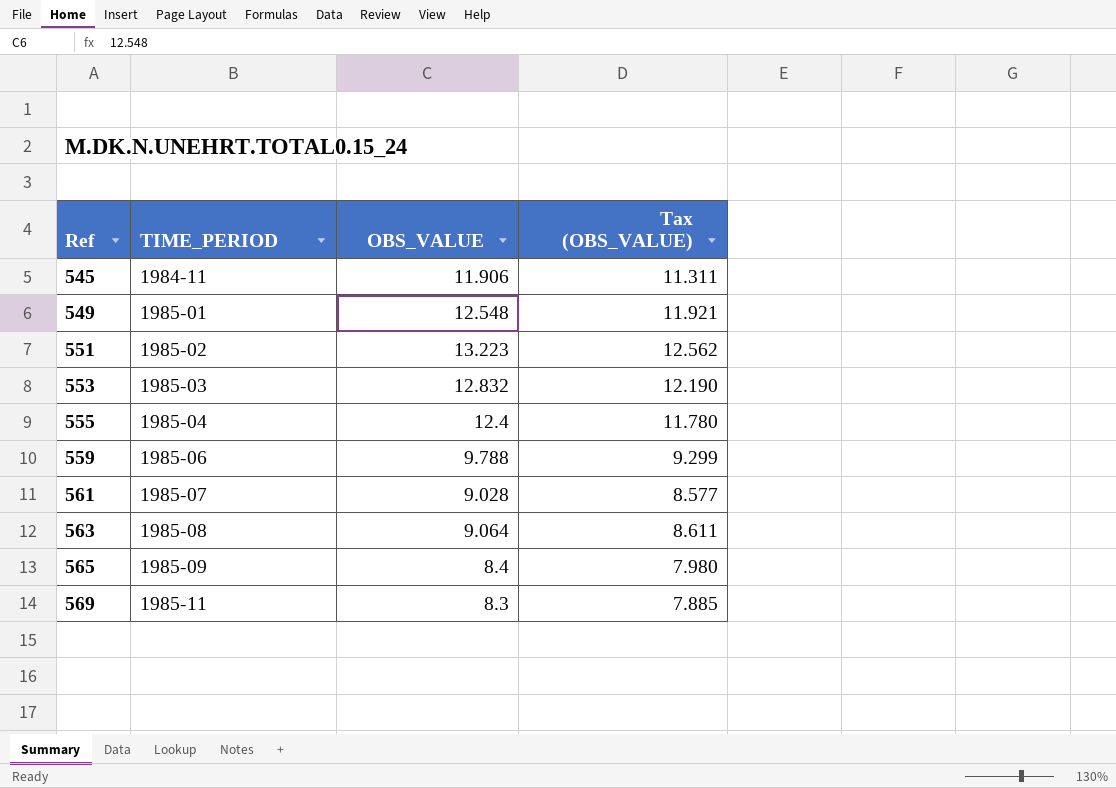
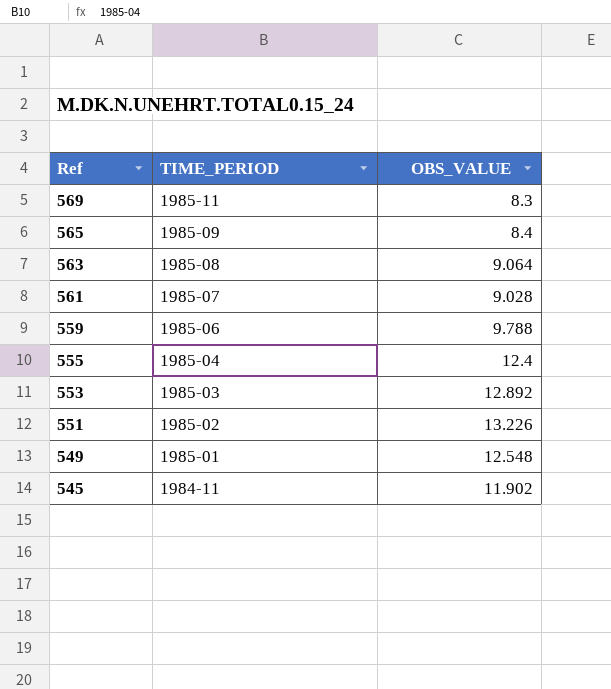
row order: Ref ascending -> Ref descending
column Tax (OBS_VALUE) | formula: [OBS_VALUE] * 0.95 -> none
553 | OBS_VALUE: 12.832 -> 12.892
551 | OBS_VALUE: 13.223 -> 13.226
545 | OBS_VALUE: 11.906 -> 11.902

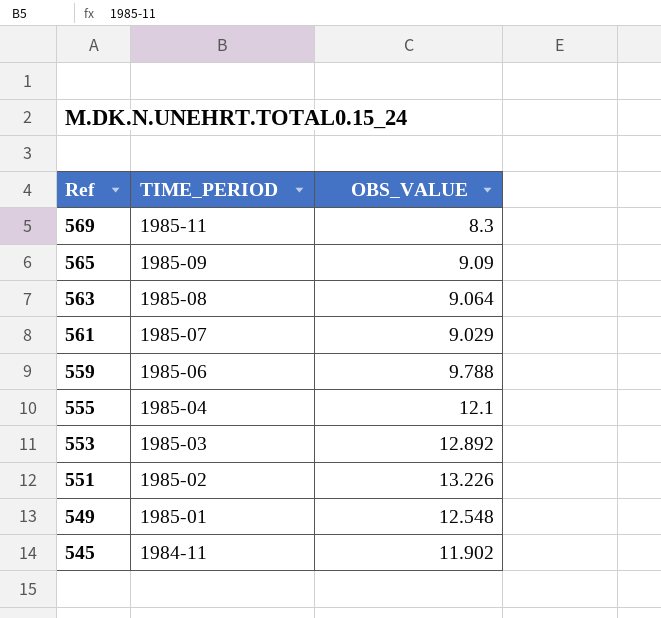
565 | OBS_VALUE: 8.4 -> 9.09
561 | OBS_VALUE: 9.028 -> 9.029
555 | OBS_VALUE: 12.4 -> 12.1

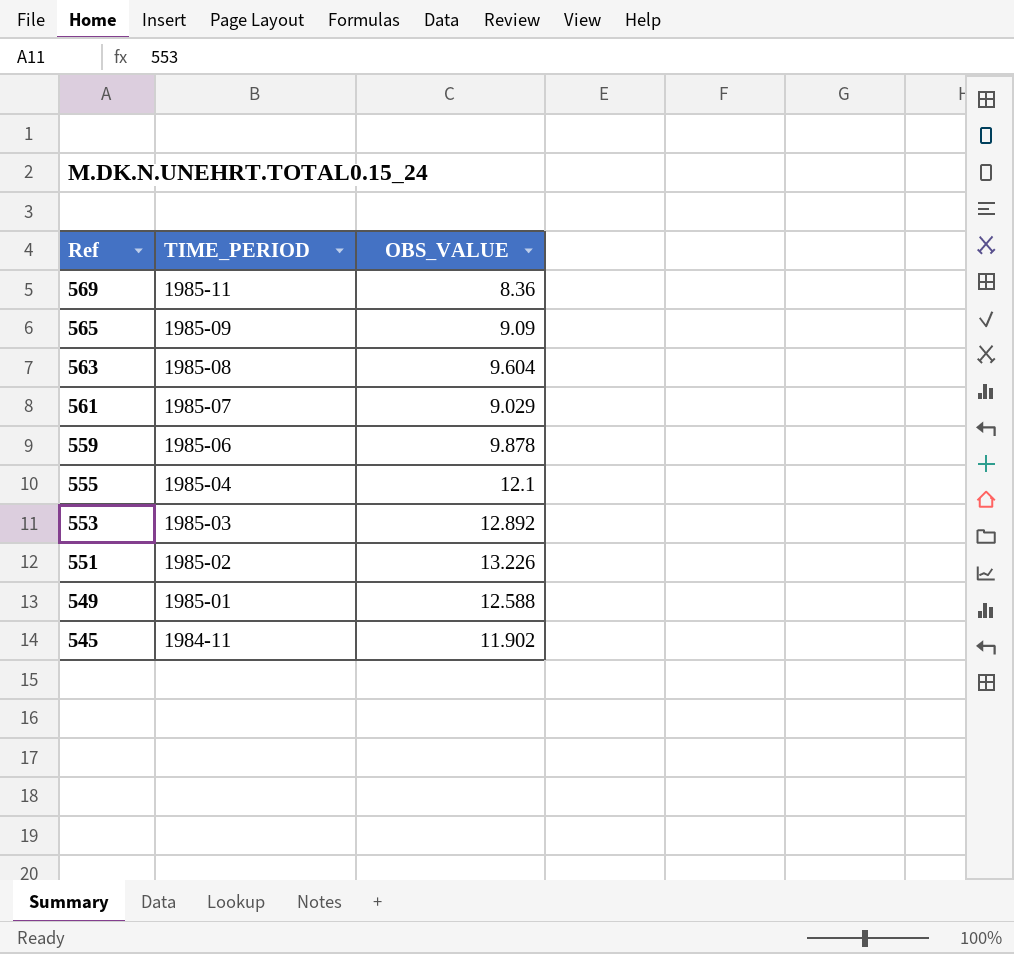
569 | OBS_VALUE: 8.3 -> 8.36
563 | OBS_VALUE: 9.064 -> 9.604
559 | OBS_VALUE: 9.788 -> 9.878
549 | OBS_VALUE: 12.548 -> 12.588

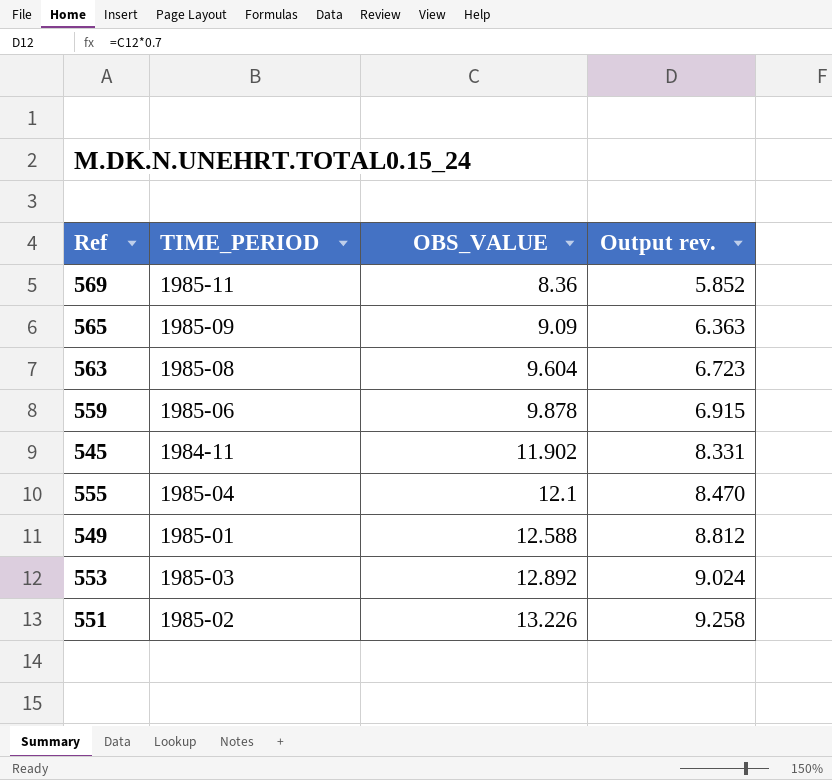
row order: Ref descending -> OBS_VALUE ascending
column Output rev. | formula: none -> [OBS_VALUE] * 0.7
row 561: 1985-07 | 9.029 -> none

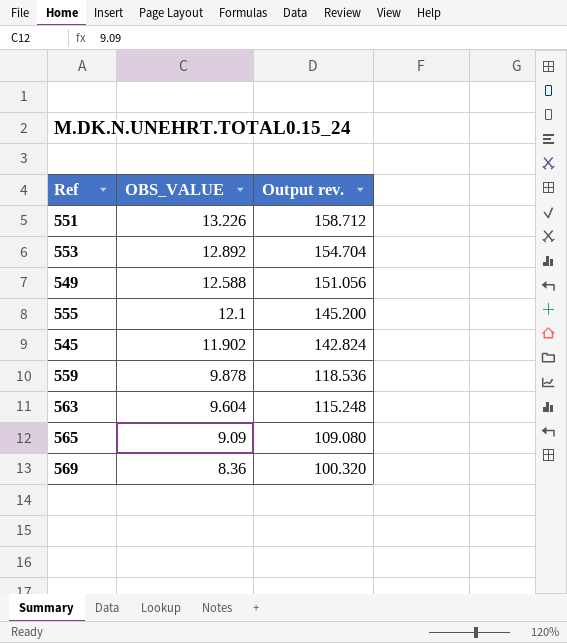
row order: OBS_VALUE ascending -> OBS_VALUE descending
column TIME_PERIOD | position: 2 -> none
column Output rev. | formula: [OBS_VALUE] * 0.7 -> [OBS_VALUE] * 12

